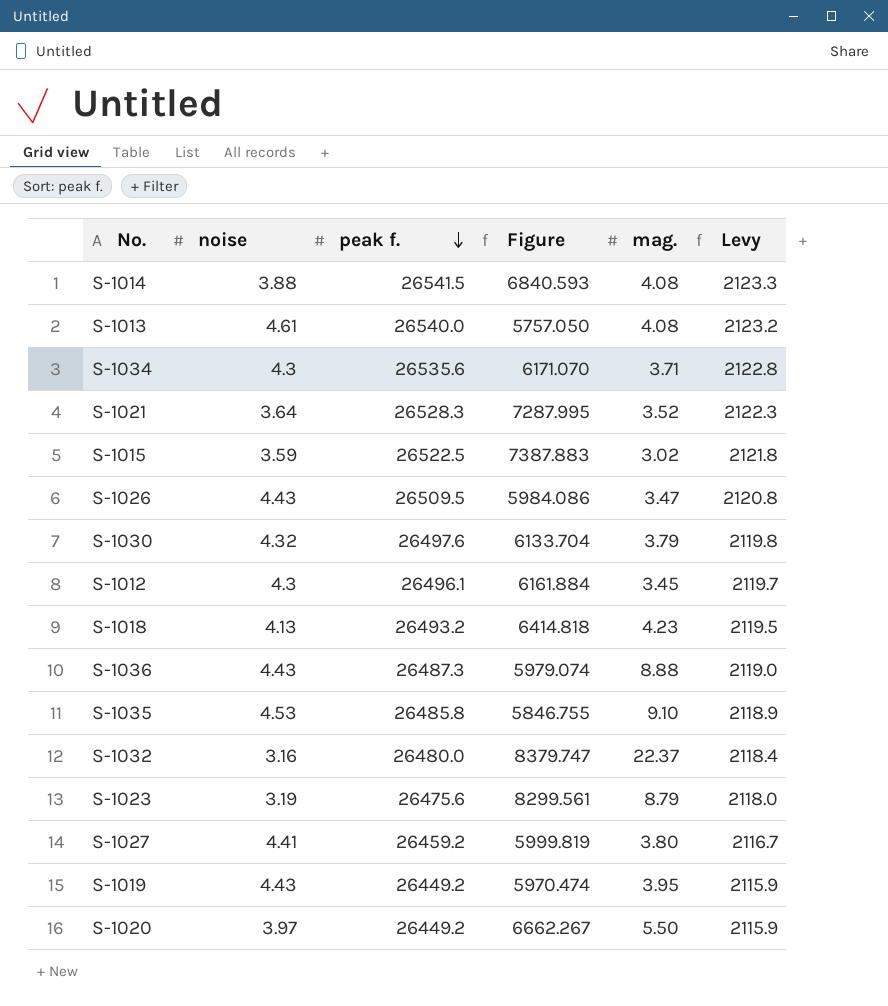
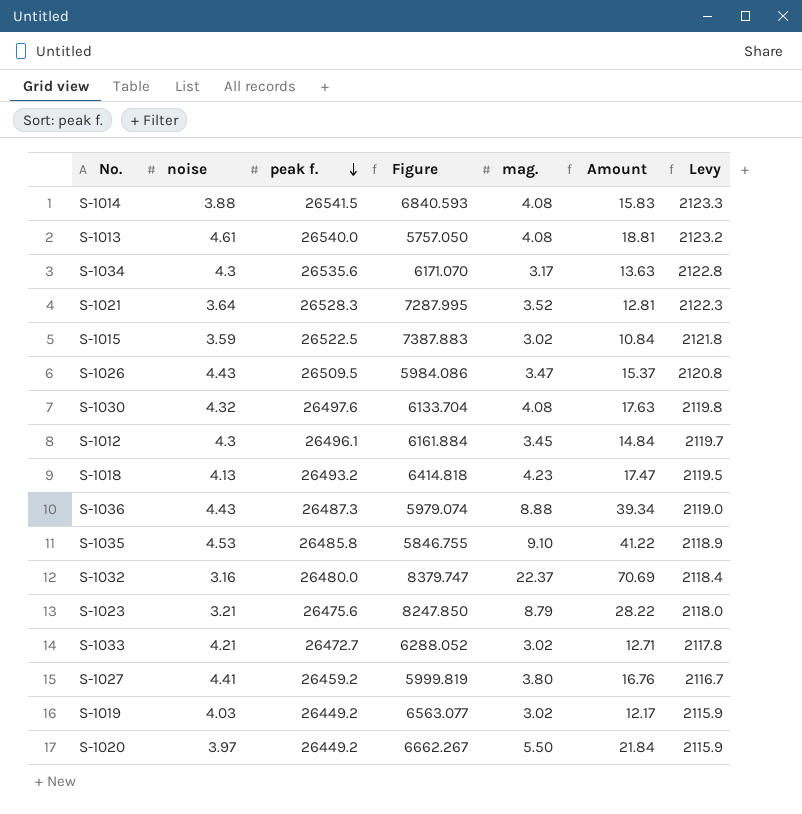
column Amount | formula: none -> [noise] * [mag.]
S-1034 | mag.: 3.71 -> 3.17
S-1030 | mag.: 3.79 -> 4.08
S-1023 | noise: 3.19 -> 3.21
S-1023 | Figure: 8299.561 -> 8247.850
row S-1033: none -> 4.21 | 26472.7 | 6288.052 | 3.02 | 12.71 | 2117.8
S-1019 | noise: 4.43 -> 4.03
S-1019 | Figure: 5970.474 -> 6563.077
S-1019 | mag.: 3.95 -> 3.02

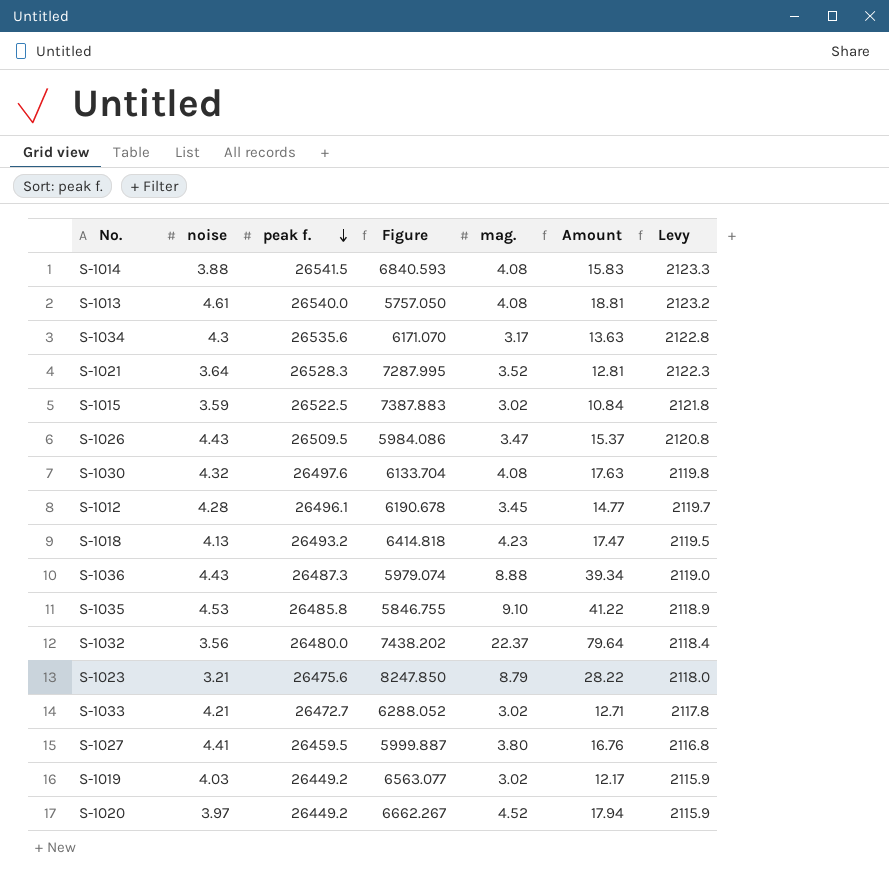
S-1012 | noise: 4.3 -> 4.28
S-1012 | Figure: 6161.884 -> 6190.678
S-1012 | Amount: 14.84 -> 14.77
S-1032 | noise: 3.16 -> 3.56
S-1032 | Figure: 8379.747 -> 7438.202
S-1032 | Amount: 70.69 -> 79.64
S-1027 | peak f.: 26459.2 -> 26459.5
S-1027 | Figure: 5999.819 -> 5999.887
S-1027 | Levy: 2116.7 -> 2116.8
S-1020 | mag.: 5.50 -> 4.52
S-1020 | Amount: 21.84 -> 17.94

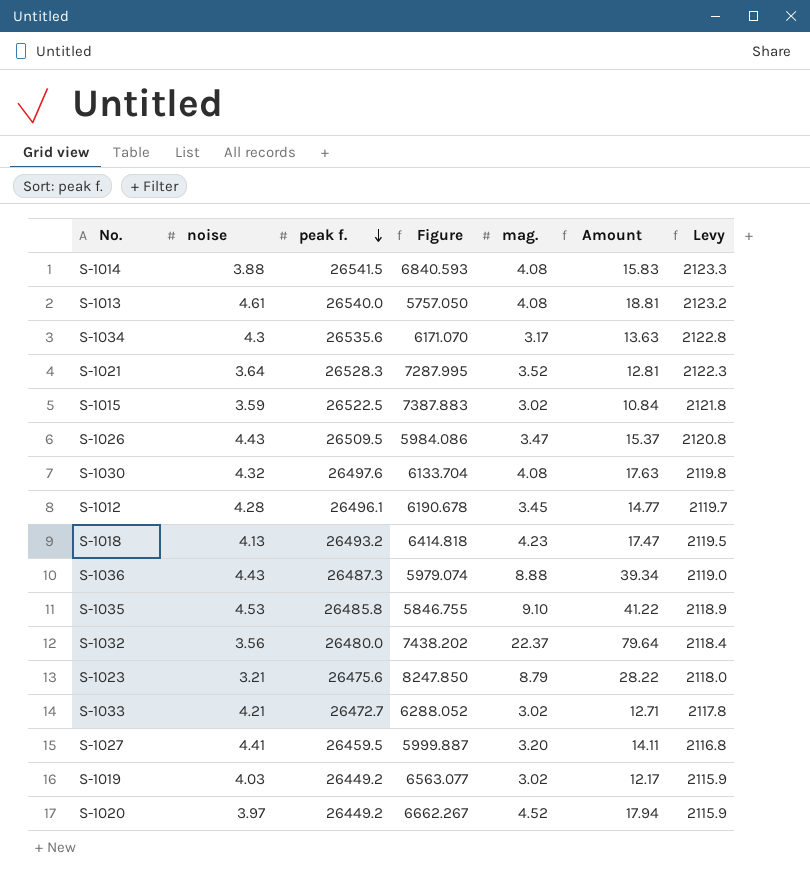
S-1027 | mag.: 3.80 -> 3.20
S-1027 | Amount: 16.76 -> 14.11

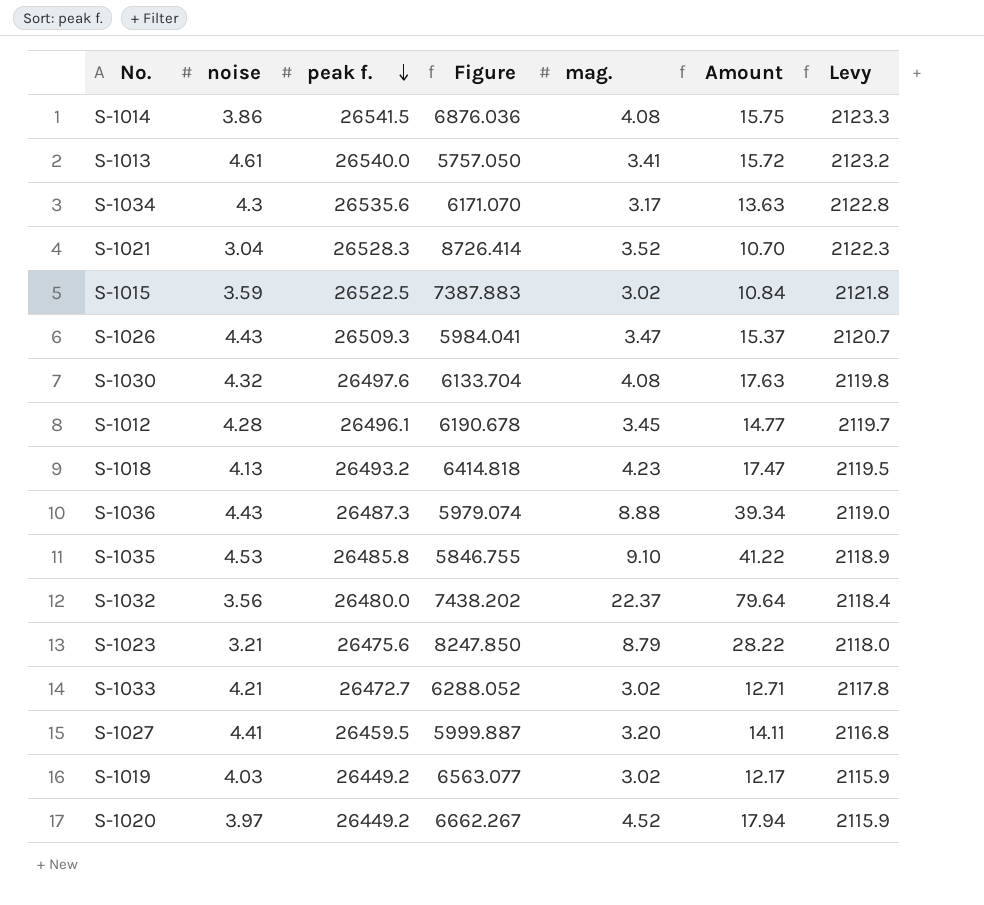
S-1014 | noise: 3.88 -> 3.86
S-1014 | Figure: 6840.593 -> 6876.036
S-1014 | Amount: 15.83 -> 15.75
S-1013 | mag.: 4.08 -> 3.41
S-1013 | Amount: 18.81 -> 15.72
S-1021 | noise: 3.64 -> 3.04
S-1021 | Figure: 7287.995 -> 8726.414
S-1021 | Amount: 12.81 -> 10.70
S-1026 | peak f.: 26509.5 -> 26509.3
S-1026 | Figure: 5984.086 -> 5984.041
S-1026 | Levy: 2120.8 -> 2120.7

